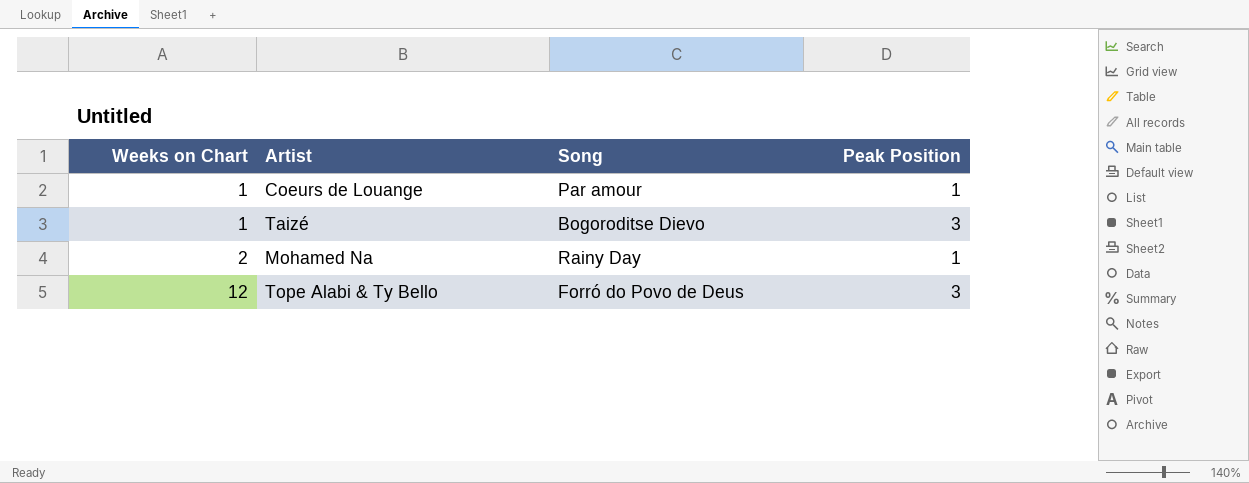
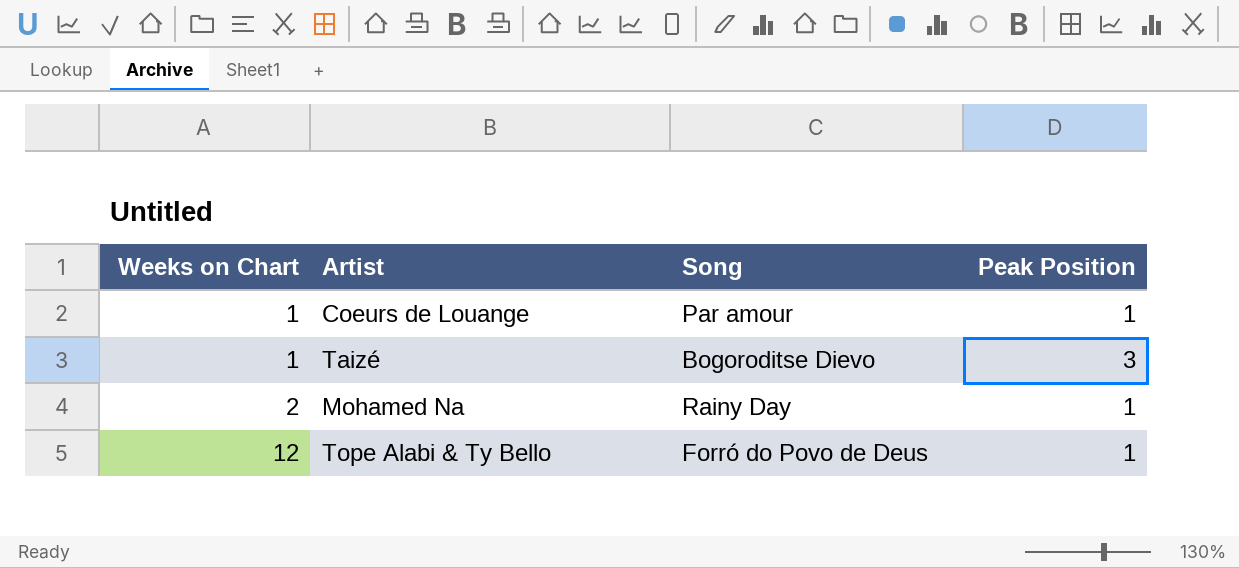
Tope Alabi & Ty Bello | Peak Position: 3 -> 1

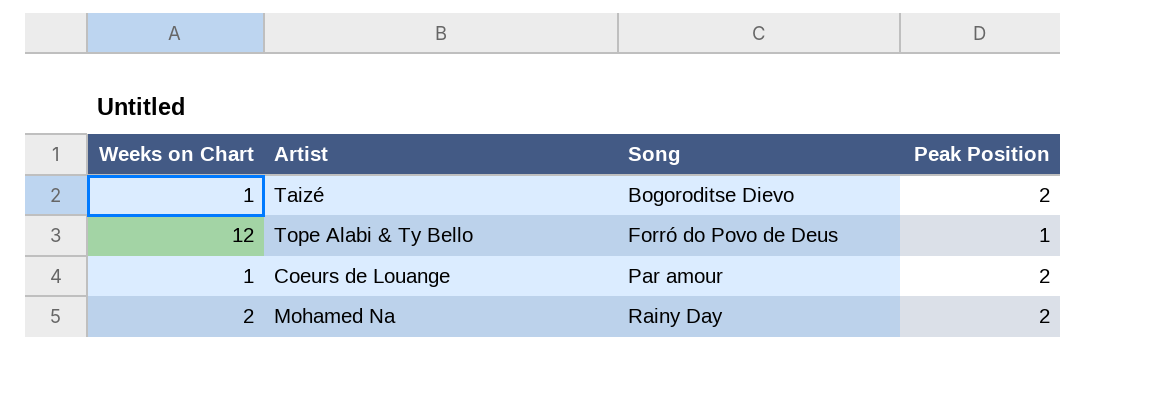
row order: Weeks on Chart ascending -> Song ascending
Taizé | Peak Position: 3 -> 2
Coeurs de Louange | Peak Position: 1 -> 2
Mohamed Na | Peak Position: 1 -> 2

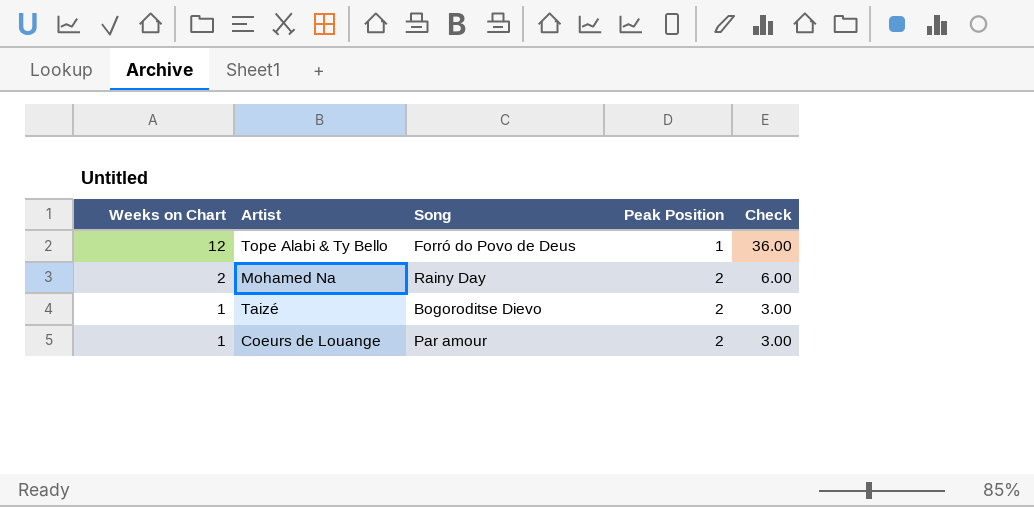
row order: Song ascending -> Weeks on Chart descending
column Check | formula: none -> [Weeks on Chart] * 3

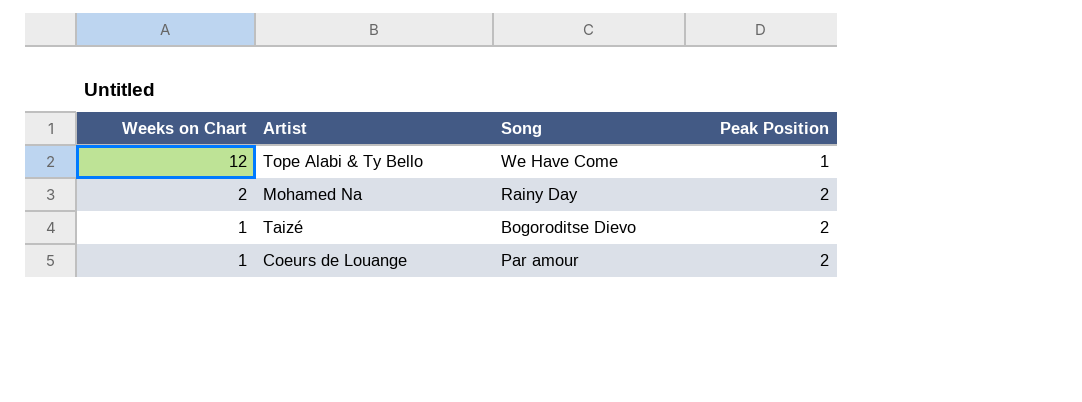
column Check | formula: [Weeks on Chart] * 3 -> none
Tope Alabi & Ty Bello | Song: Forró do Povo de Deus -> We Have Come

